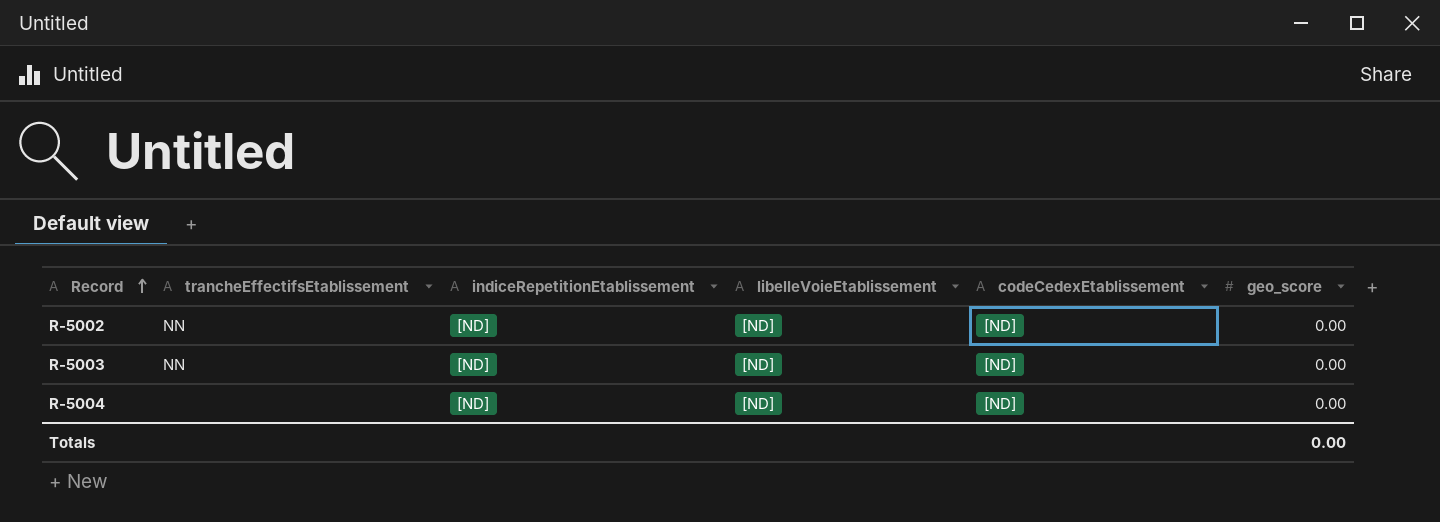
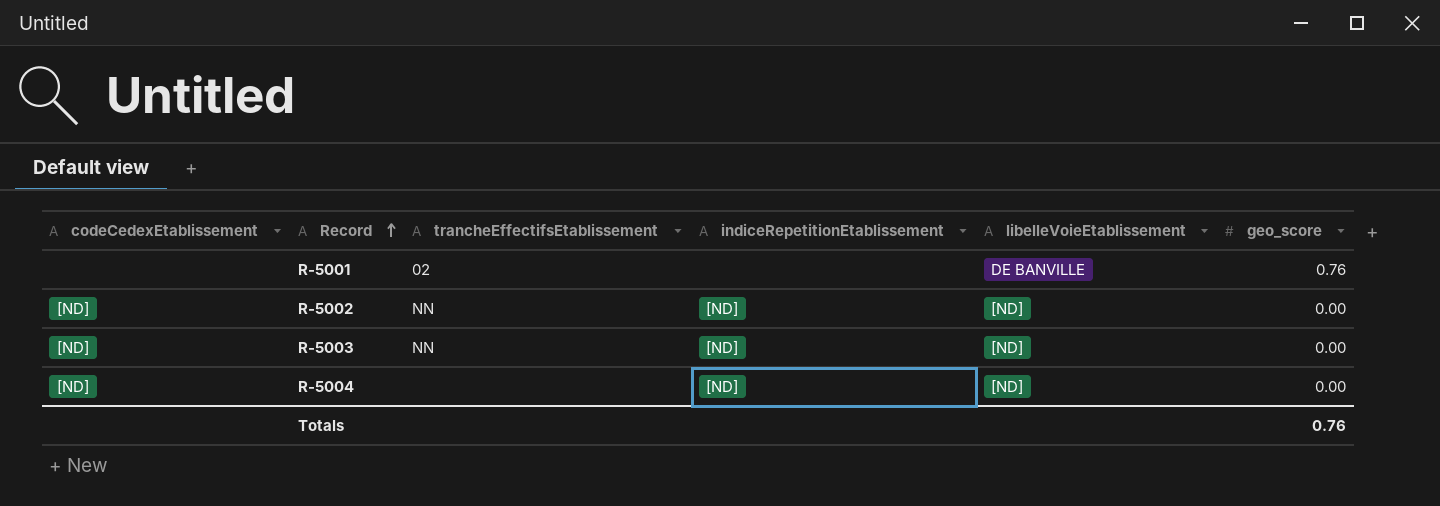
column codeCedexEtablissement | position: 5 -> 1
row R-5001: none -> none | 02 | none | DE BANVILLE | 0.76
Totals | geo_score: 0.00 -> 0.76

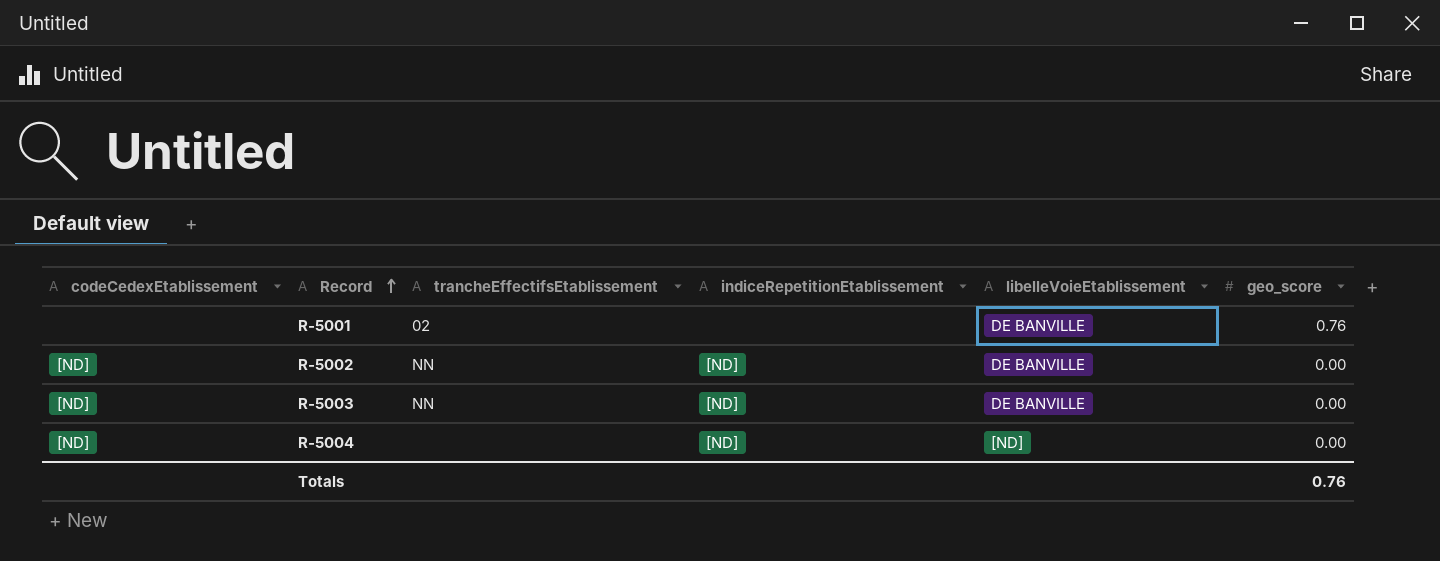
R-5002 | libelleVoieEtablissement: [ND] -> DE BANVILLE
R-5003 | libelleVoieEtablissement: [ND] -> DE BANVILLE

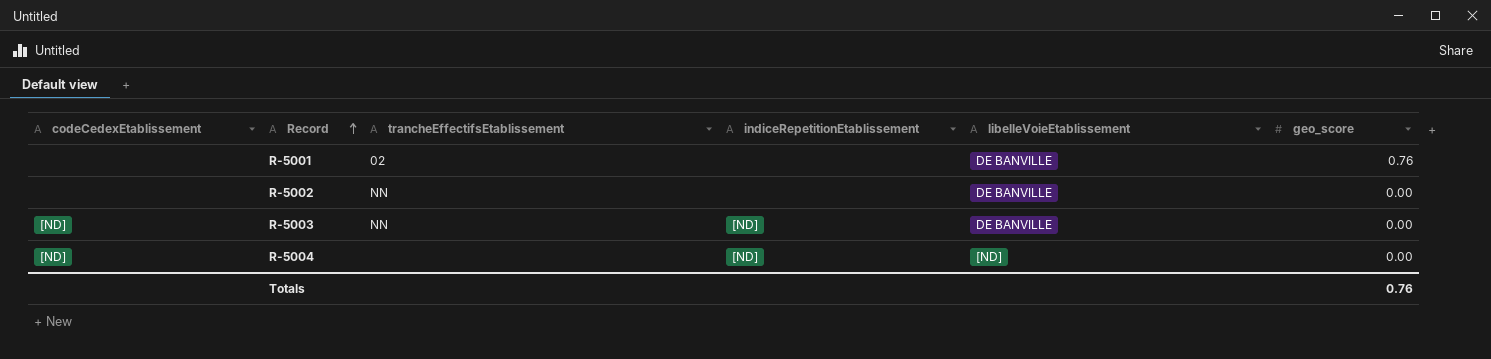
R-5002 | codeCedexEtablissement: [ND] -> none
R-5002 | indiceRepetitionEtablissement: [ND] -> none

